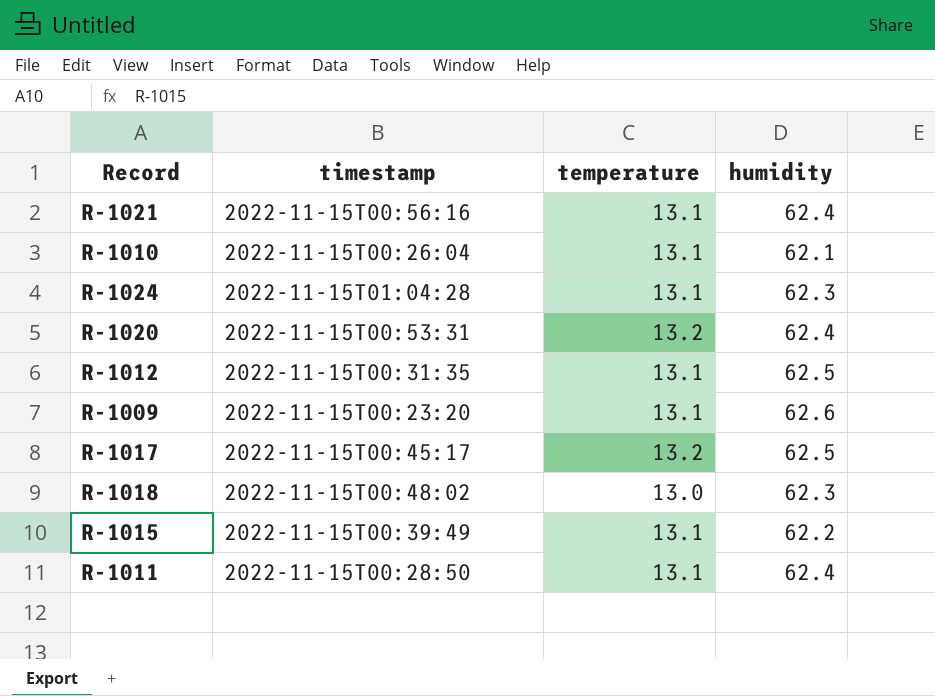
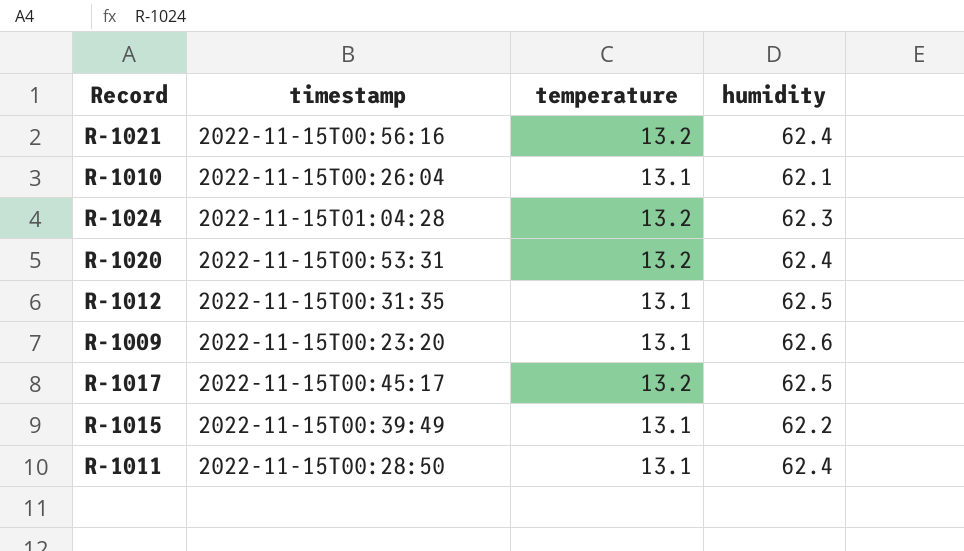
row R-1018: 2022-11-15T00:48:02 | 13.0 | 62.3 -> none
R-1021 | temperature: 13.1 -> 13.2
R-1024 | temperature: 13.1 -> 13.2

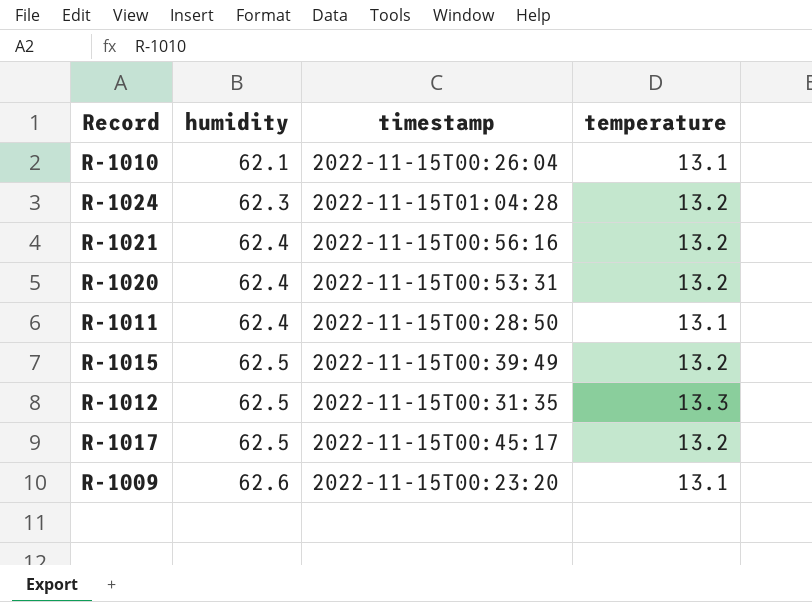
row order: none -> humidity ascending
column humidity | position: 4 -> 2
R-1015 | humidity: 62.2 -> 62.5
R-1015 | temperature: 13.1 -> 13.2
R-1012 | temperature: 13.1 -> 13.3

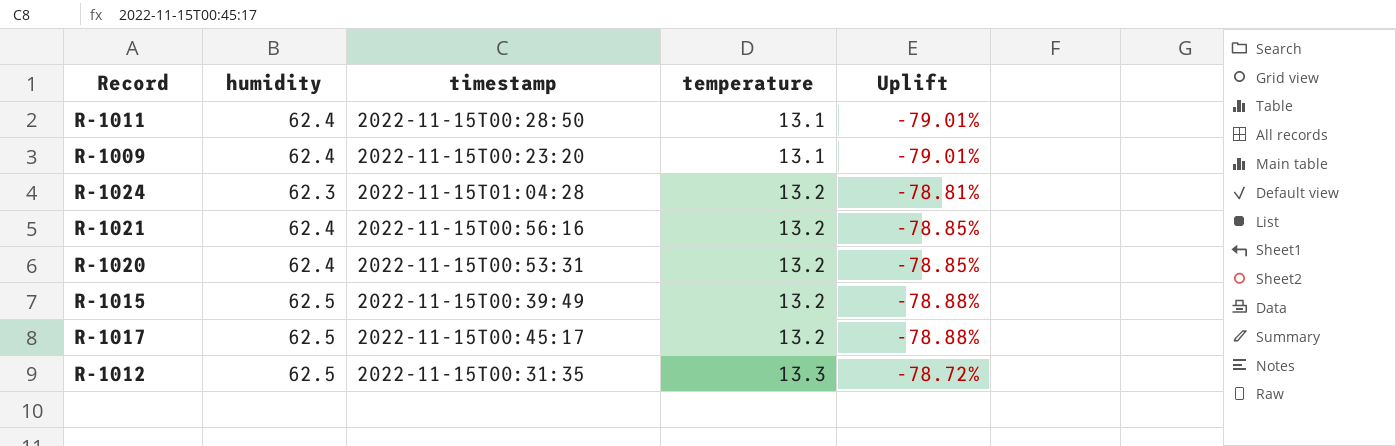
row order: humidity ascending -> temperature ascending
column Uplift | formula: none -> ([temperature] - [humidity]) / [humidity]
row R-1010: 62.1 | 2022-11-15T00:26:04 | 13.1 -> none
R-1009 | humidity: 62.6 -> 62.4

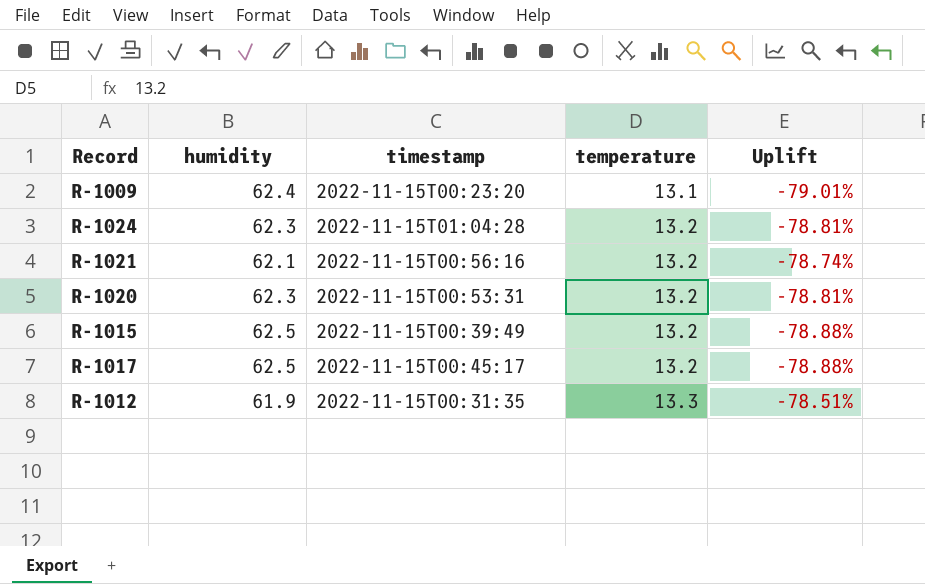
row R-1011: 62.4 | 2022-11-15T00:28:50 | 13.1 | -79.01% -> none
R-1021 | humidity: 62.4 -> 62.1
R-1021 | Uplift: -78.85% -> -78.74%
R-1020 | humidity: 62.4 -> 62.3
R-1020 | Uplift: -78.85% -> -78.81%
R-1012 | humidity: 62.5 -> 61.9
R-1012 | Uplift: -78.72% -> -78.51%

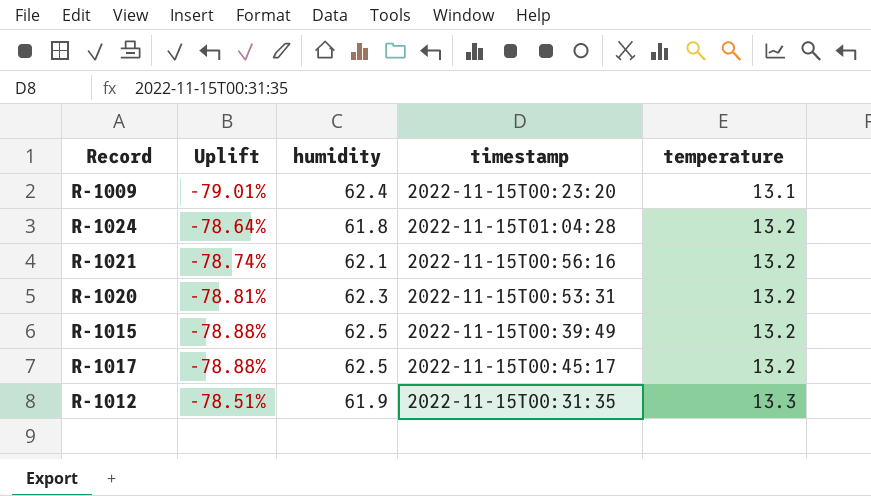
column Uplift | position: 5 -> 2
R-1024 | Uplift: -78.81% -> -78.64%
R-1024 | humidity: 62.3 -> 61.8

